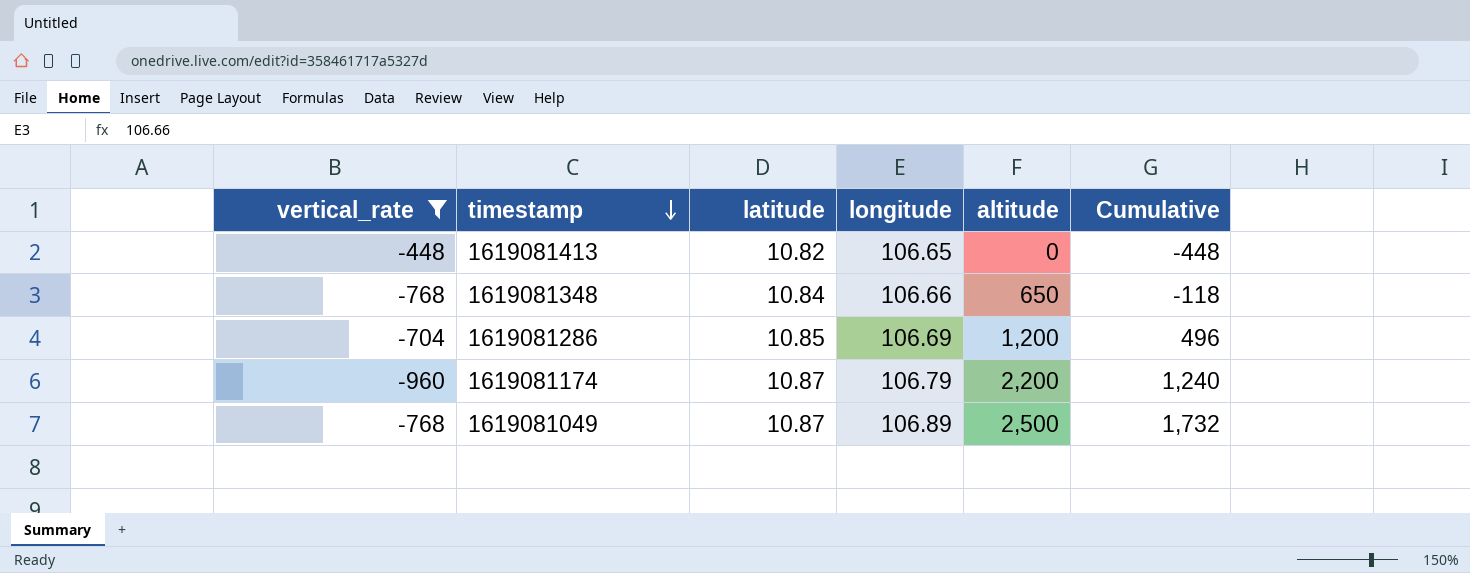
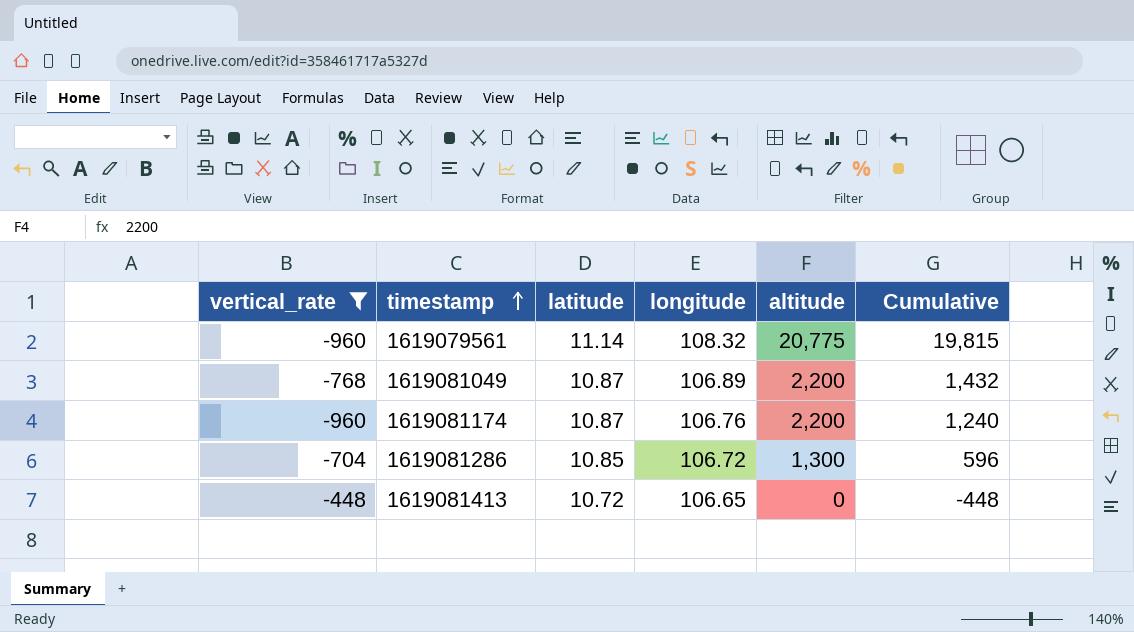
row order: timestamp descending -> timestamp ascending
row 1619081348: -768 | 10.84 | 106.66 | 650 | -118 -> none
row 1619079561: none -> -960 | 11.14 | 108.32 | 20,775 | 19,815
1619081049 | altitude: 2,500 -> 2,200
1619081049 | Cumulative: 1,732 -> 1,432
1619081174 | longitude: 106.79 -> 106.76
1619081286 | longitude: 106.69 -> 106.72
1619081286 | altitude: 1,200 -> 1,300
1619081286 | Cumulative: 496 -> 596
1619081413 | latitude: 10.82 -> 10.72

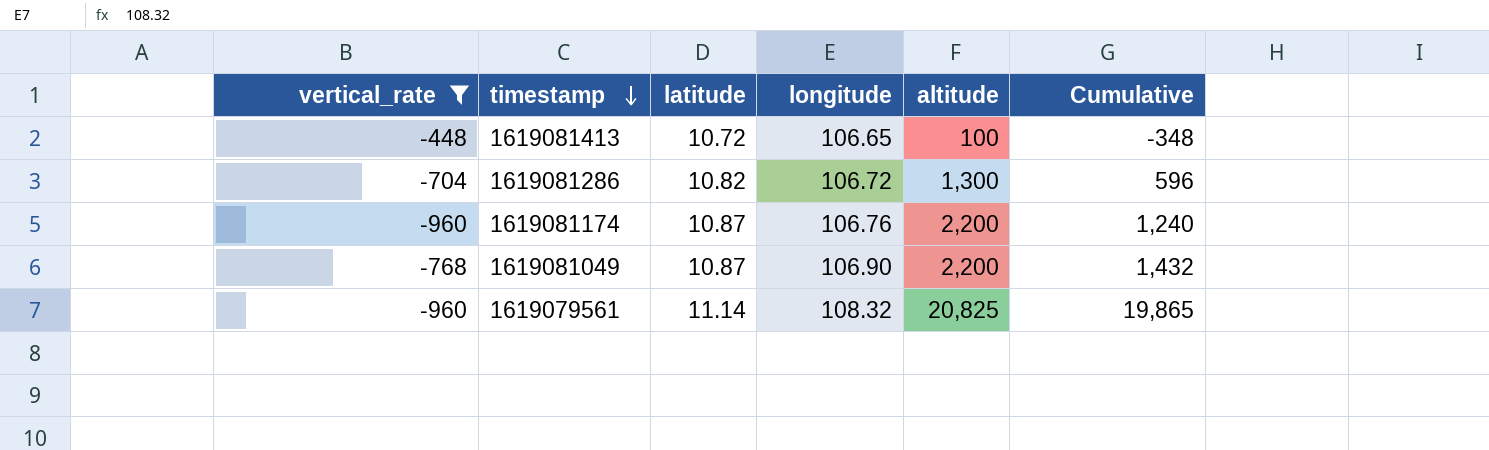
row order: timestamp ascending -> timestamp descending
1619081413 | altitude: 0 -> 100
1619081413 | Cumulative: -448 -> -348
1619081286 | latitude: 10.85 -> 10.82
1619081049 | longitude: 106.89 -> 106.90
1619079561 | altitude: 20,775 -> 20,825
1619079561 | Cumulative: 19,815 -> 19,865

